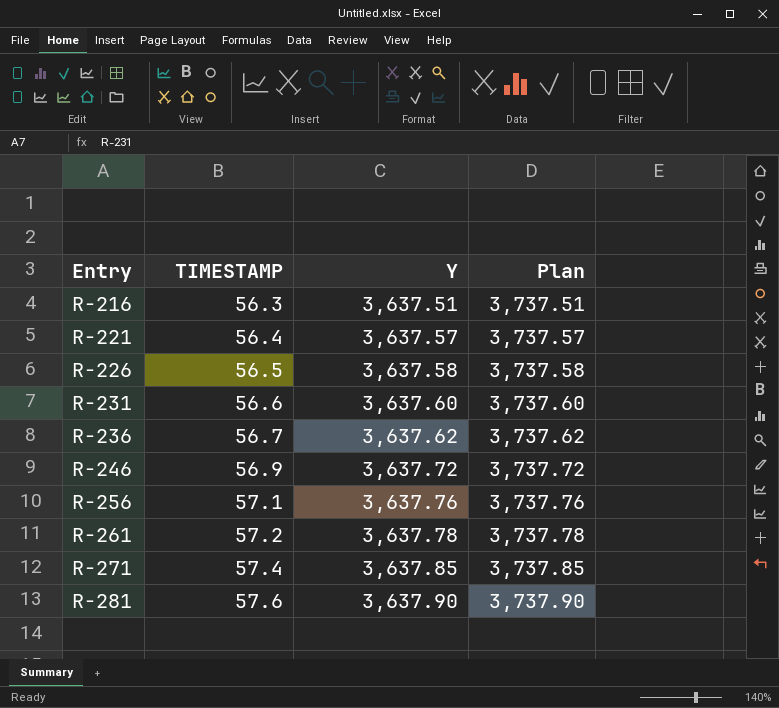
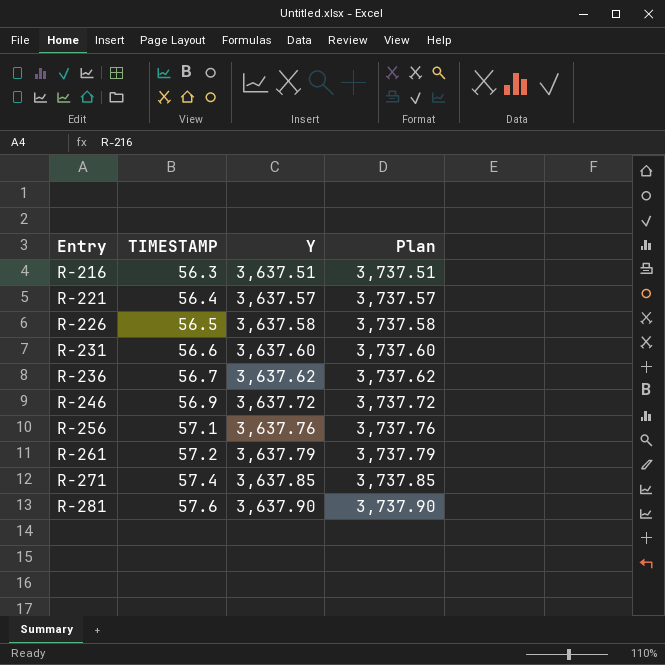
R-261 | Y: 3,637.78 -> 3,637.79
R-261 | Plan: 3,737.78 -> 3,737.79

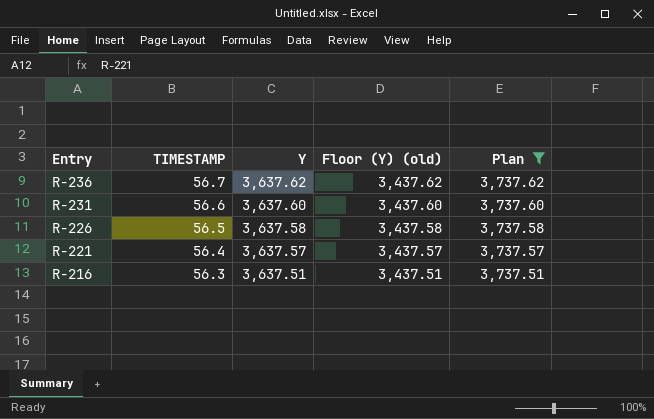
filter: none -> Plan <= 3,737.62
row order: Entry ascending -> Entry descending
column Floor (Y) (old) | formula: none -> [Y] - 200

